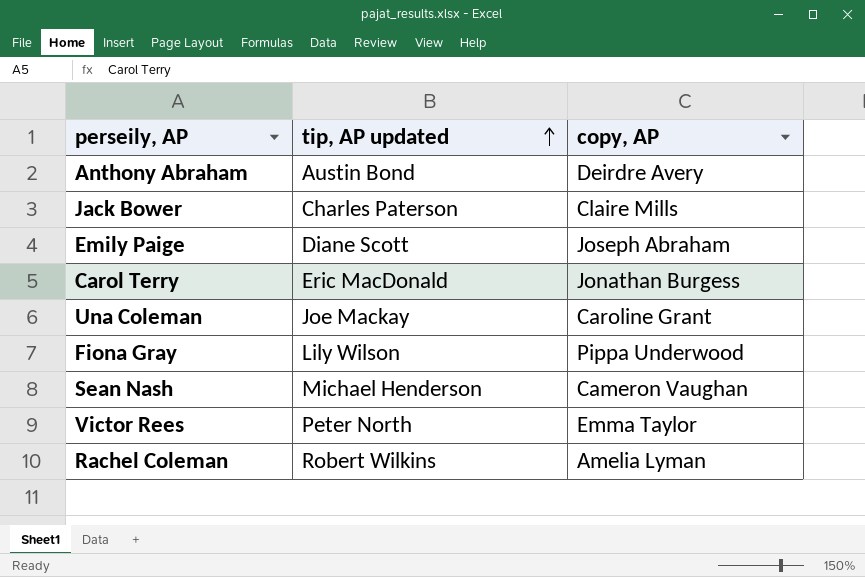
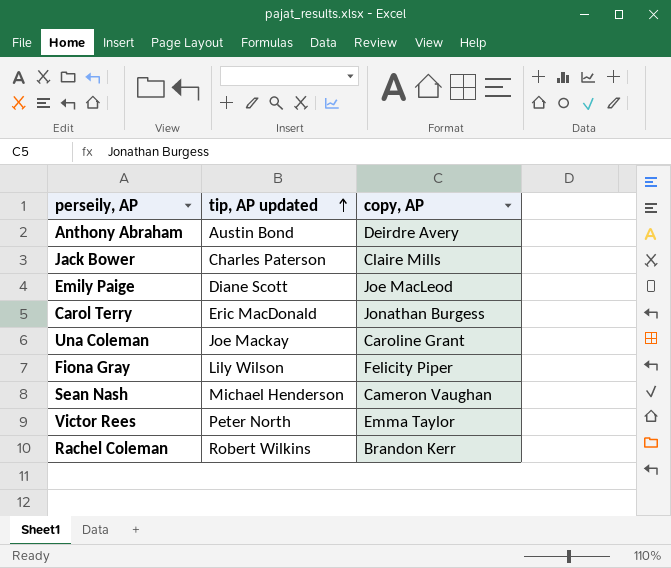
Emily Paige | copy, AP: Joseph Abraham -> Joe MacLeod
Fiona Gray | copy, AP: Pippa Underwood -> Felicity Piper
Rachel Coleman | copy, AP: Amelia Lyman -> Brandon Kerr

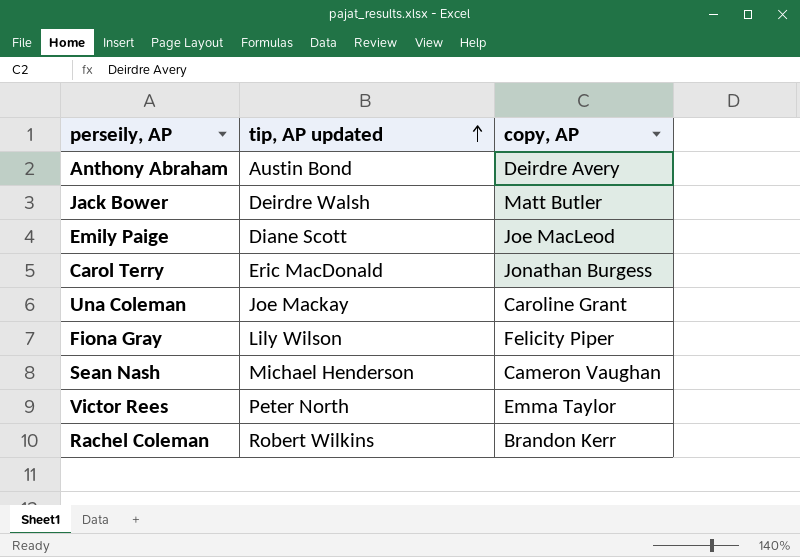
Jack Bower | tip, AP updated: Charles Paterson -> Deirdre Walsh
Jack Bower | copy, AP: Claire Mills -> Matt Butler

